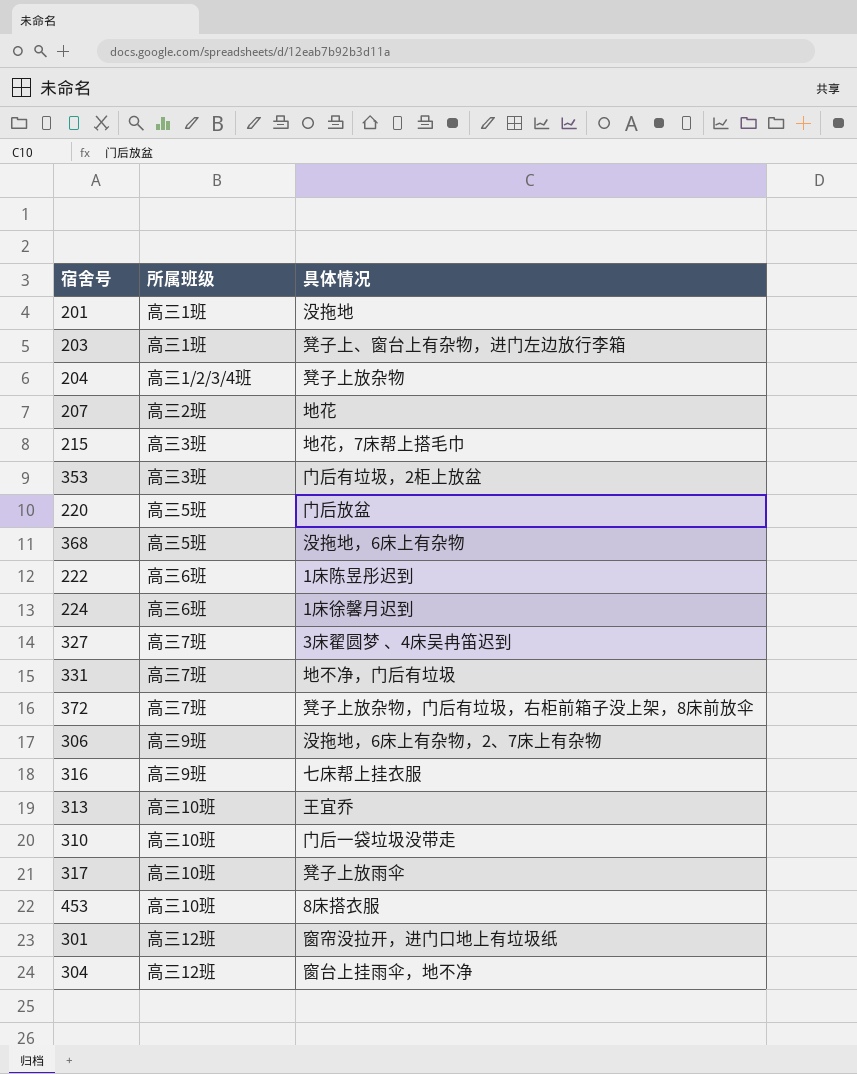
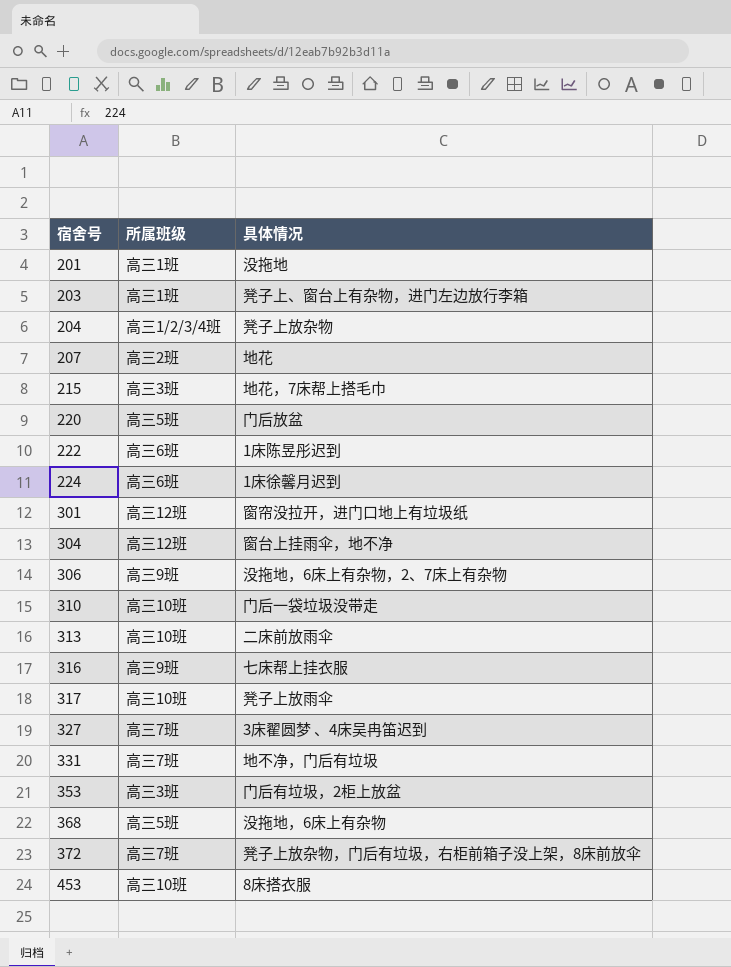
row order: none -> 宿舍号 ascending
313 | 具体情况: 王宜乔 -> 二床前放雨伞

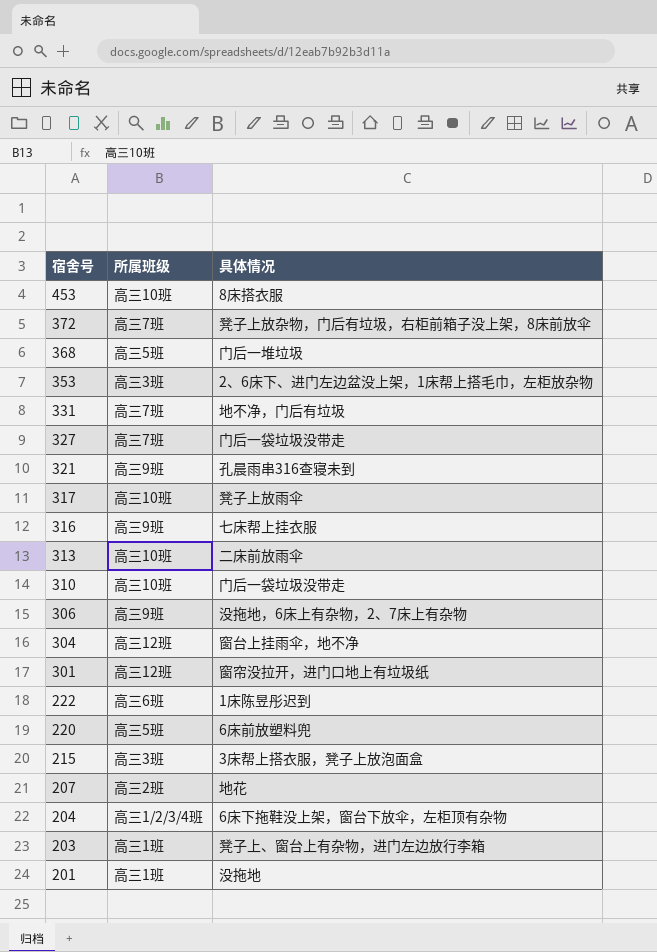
row order: 宿舍号 ascending -> 宿舍号 descending
row 224: 高三6班 | 1床徐馨月迟到 -> none
368 | 具体情况: 没拖地，6床上有杂物 -> 门后一堆垃圾
353 | 具体情况: 门后有垃圾，2柜上放盆 -> 2、6床下、进门左边盆没上架，1床帮上搭毛巾，左柜放杂物
327 | 具体情况: 3床翟圆梦 、4床吴冉笛迟到 -> 门后一袋垃圾没带走
row 321: none -> 高三9班 | 孔晨雨串316查寝未到
220 | 具体情况: 门后放盆 -> 6床前放塑料兜
215 | 具体情况: 地花，7床帮上搭毛巾 -> 3床帮上搭衣服，凳子上放泡面盒
204 | 具体情况: 凳子上放杂物 -> 6床下拖鞋没上架，窗台下放伞，左柜顶有杂物

